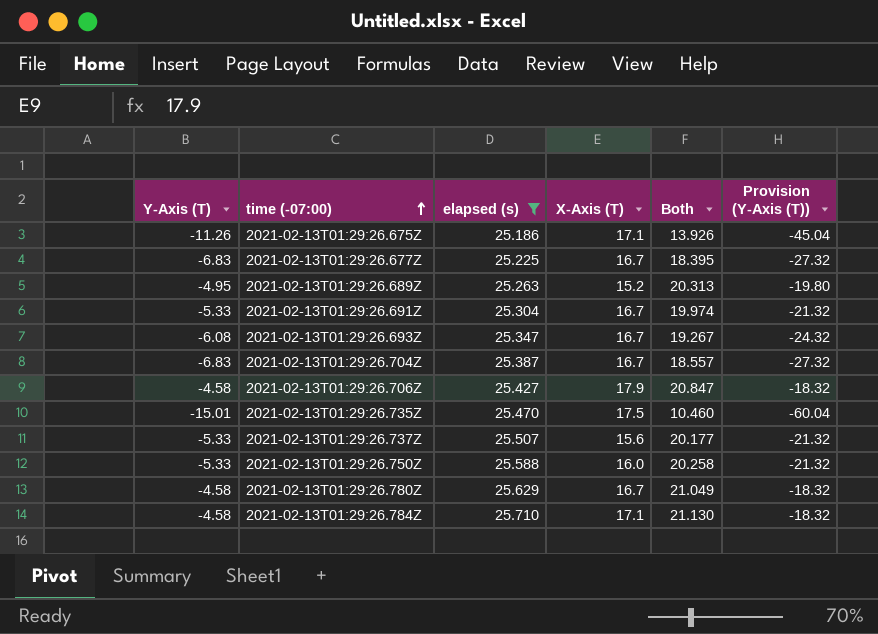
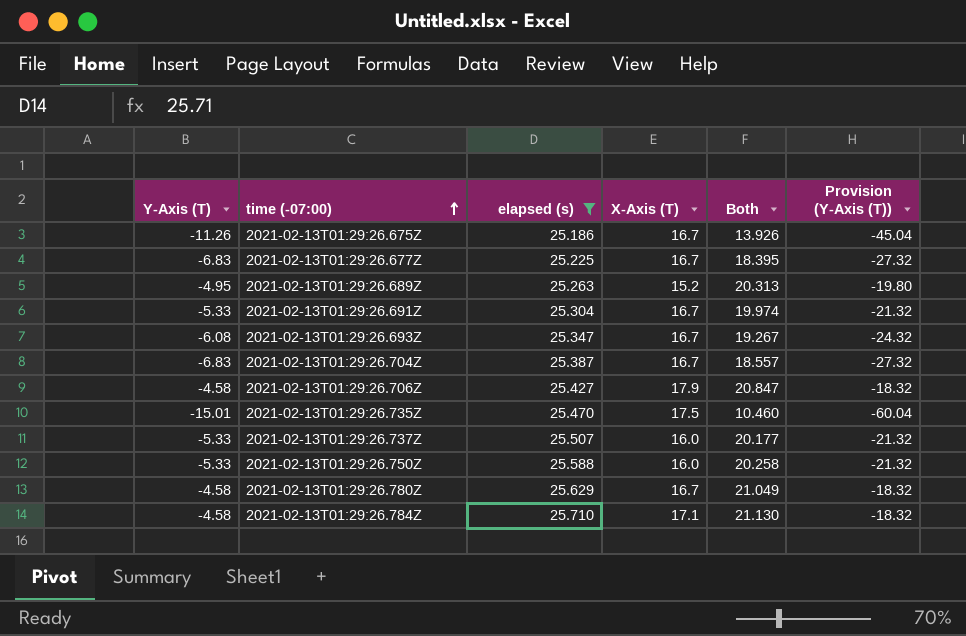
2021-02-13T01:29:26.675Z | X-Axis (T): 17.1 -> 16.7
2021-02-13T01:29:26.737Z | X-Axis (T): 15.6 -> 16.0

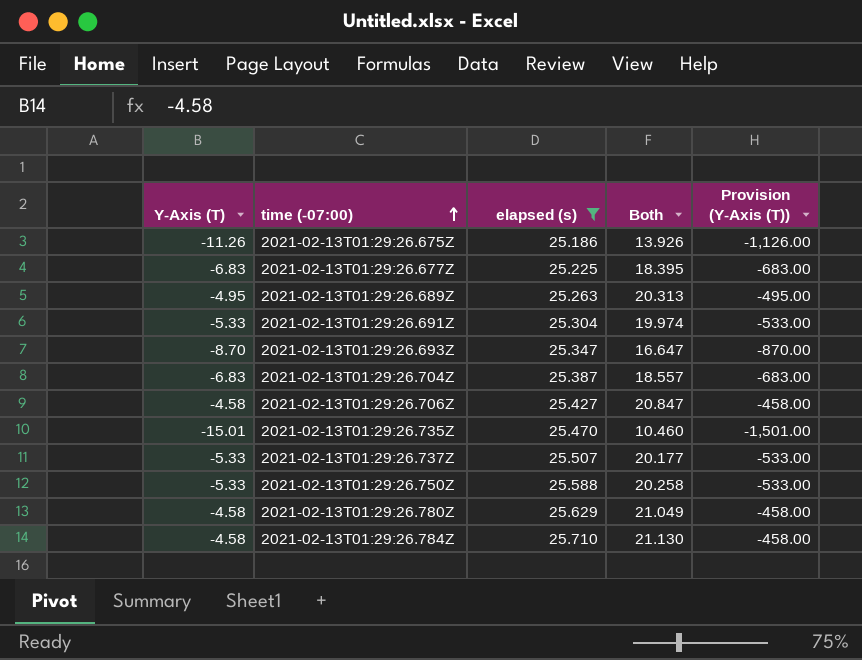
column X-Axis (T) | position: 4 -> none
column Provision (Y-Axis (T)) | formula: [Y-Axis (T)] * 4 -> [Y-Axis (T)] * 100
2021-02-13T01:29:26.693Z | Y-Axis (T): -6.08 -> -8.70
2021-02-13T01:29:26.693Z | Both: 19.267 -> 16.647

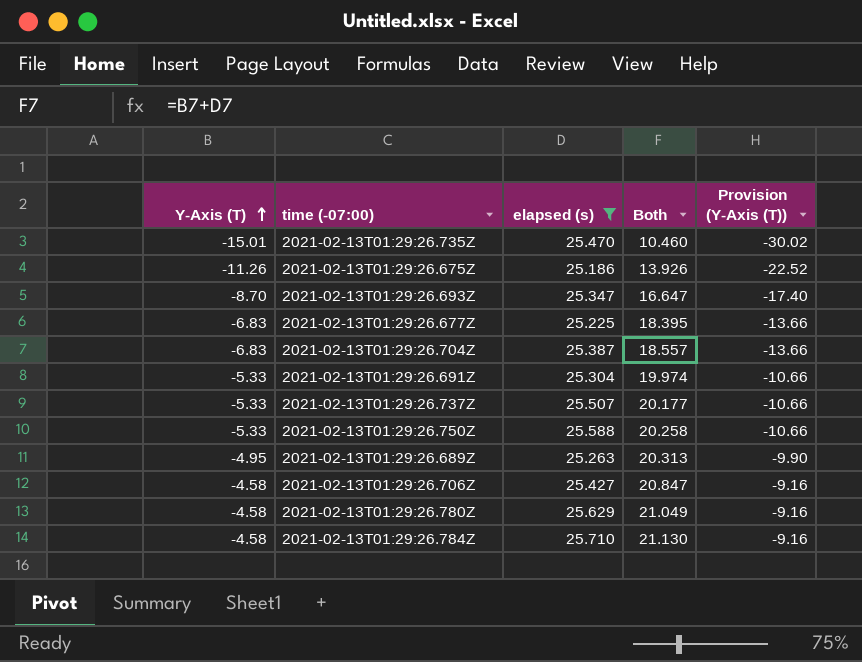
row order: time (-07:00) ascending -> Y-Axis (T) ascending
column Provision (Y-Axis (T)) | formula: [Y-Axis (T)] * 100 -> [Y-Axis (T)] * 2

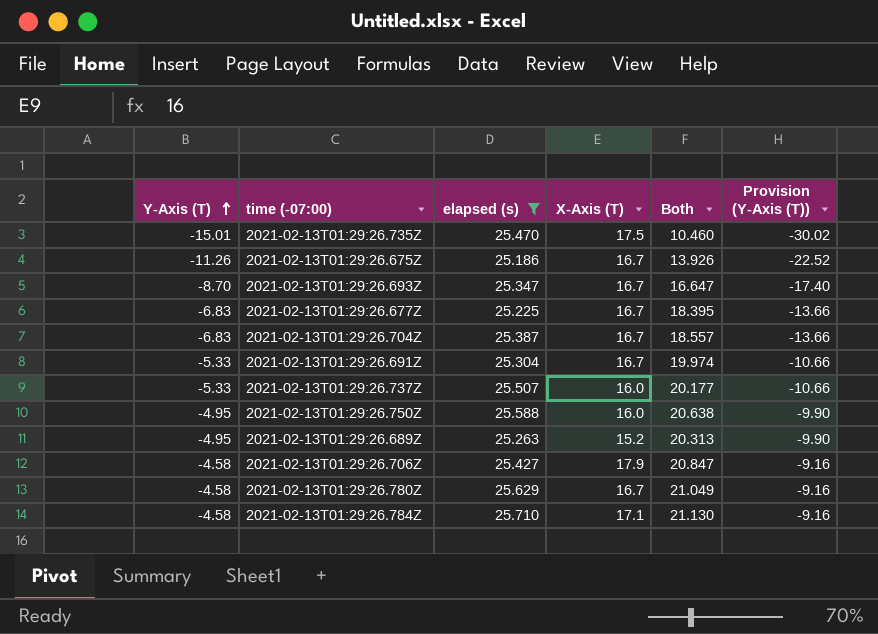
column X-Axis (T) | position: none -> 4
2021-02-13T01:29:26.750Z | Y-Axis (T): -5.33 -> -4.95
2021-02-13T01:29:26.750Z | Both: 20.258 -> 20.638
2021-02-13T01:29:26.750Z | Provision (Y-Axis (T)): -10.66 -> -9.90

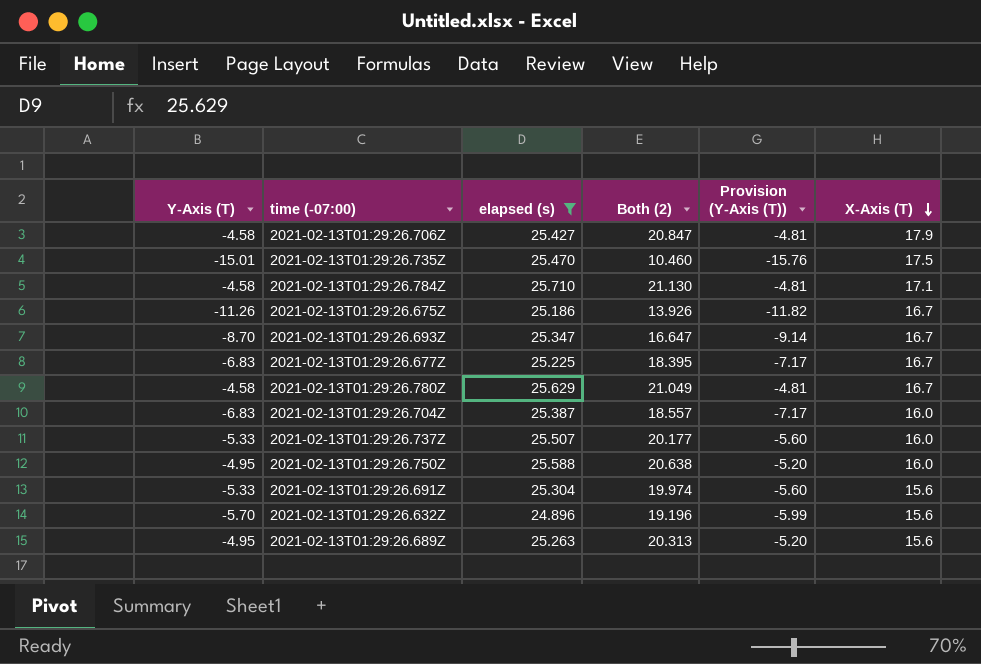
row order: Y-Axis (T) ascending -> X-Axis (T) descending
column name: Both -> Both (2)
column Provision (Y-Axis (T)) | formula: [Y-Axis (T)] * 2 -> [Y-Axis (T)] * 1.05
column X-Axis (T) | position: 4 -> 6
2021-02-13T01:29:26.704Z | X-Axis (T): 16.7 -> 16.0
2021-02-13T01:29:26.691Z | X-Axis (T): 16.7 -> 15.6
row 2021-02-13T01:29:26.632Z: none -> -5.70 | 24.896 | 19.196 | -5.99 | 15.6
2021-02-13T01:29:26.689Z | X-Axis (T): 15.2 -> 15.6

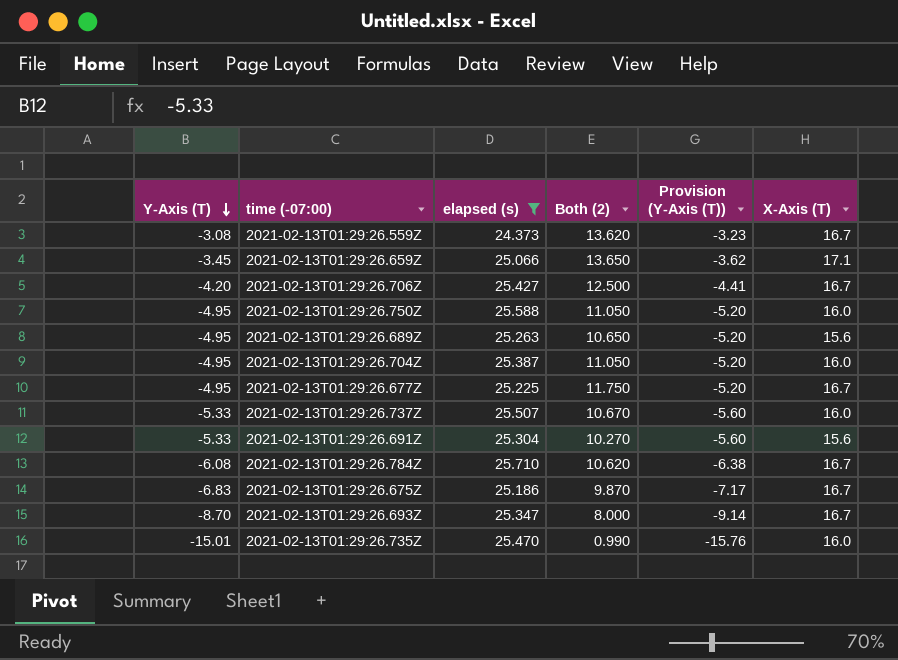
row order: X-Axis (T) descending -> Y-Axis (T) descending
column Both (2) | formula: [Y-Axis (T)] + [elapsed (s)] -> [Y-Axis (T)] + [X-Axis (T)]
row 2021-02-13T01:29:26.780Z: -4.58 | 25.629 | 21.049 | -4.81 | 16.7 -> none
row 2021-02-13T01:29:26.632Z: -5.70 | 24.896 | 19.196 | -5.99 | 15.6 -> none
row 2021-02-13T01:29:26.559Z: none -> -3.08 | 24.373 | 13.620 | -3.23 | 16.7
row 2021-02-13T01:29:26.659Z: none -> -3.45 | 25.066 | 13.650 | -3.62 | 17.1
2021-02-13T01:29:26.706Z | Y-Axis (T): -4.58 -> -4.20
2021-02-13T01:29:26.706Z | Provision (Y-Axis (T)): -4.81 -> -4.41
2021-02-13T01:29:26.706Z | X-Axis (T): 17.9 -> 16.7
2021-02-13T01:29:26.704Z | Y-Axis (T): -6.83 -> -4.95
2021-02-13T01:29:26.704Z | Provision (Y-Axis (T)): -7.17 -> -5.20
2021-02-13T01:29:26.677Z | Y-Axis (T): -6.83 -> -4.95
2021-02-13T01:29:26.677Z | Provision (Y-Axis (T)): -7.17 -> -5.20
2021-02-13T01:29:26.784Z | Y-Axis (T): -4.58 -> -6.08
2021-02-13T01:29:26.784Z | Provision (Y-Axis (T)): -4.81 -> -6.38
2021-02-13T01:29:26.784Z | X-Axis (T): 17.1 -> 16.7
2021-02-13T01:29:26.675Z | Y-Axis (T): -11.26 -> -6.83
2021-02-13T01:29:26.675Z | Provision (Y-Axis (T)): -11.82 -> -7.17
2021-02-13T01:29:26.735Z | X-Axis (T): 17.5 -> 16.0

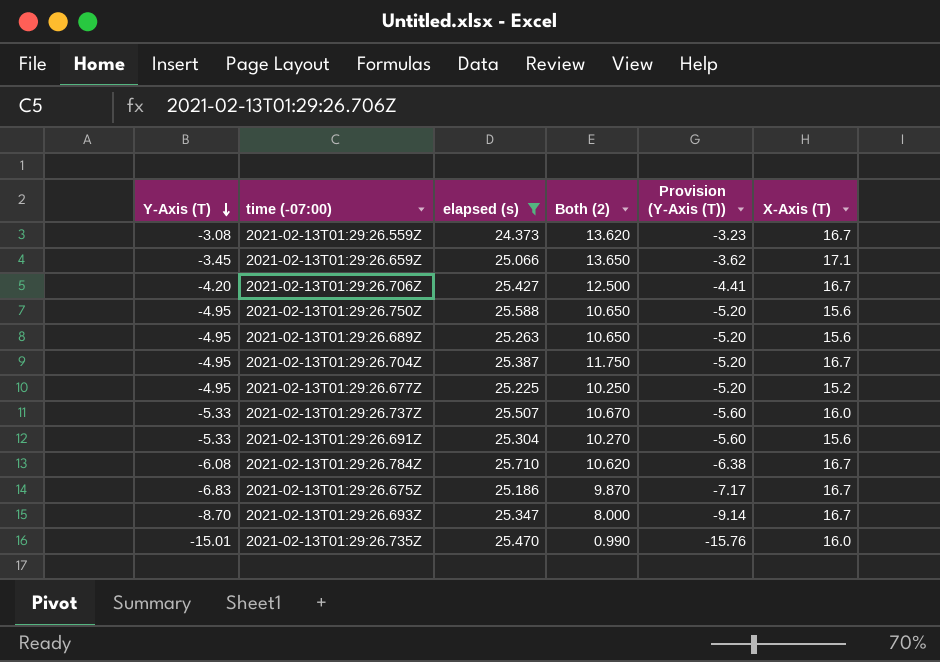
2021-02-13T01:29:26.750Z | Both (2): 11.050 -> 10.650
2021-02-13T01:29:26.750Z | X-Axis (T): 16.0 -> 15.6
2021-02-13T01:29:26.704Z | Both (2): 11.050 -> 11.750
2021-02-13T01:29:26.704Z | X-Axis (T): 16.0 -> 16.7
2021-02-13T01:29:26.677Z | Both (2): 11.750 -> 10.250
2021-02-13T01:29:26.677Z | X-Axis (T): 16.7 -> 15.2

